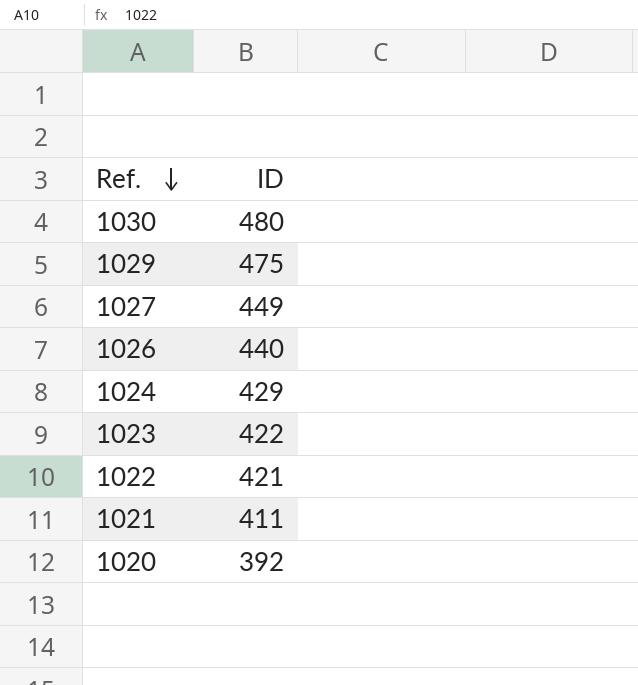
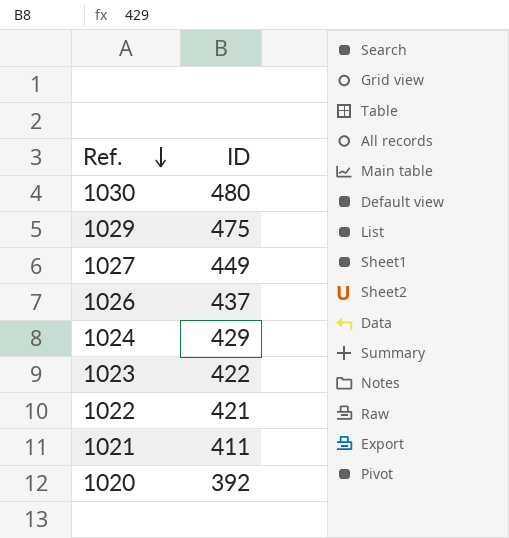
1026 | ID: 440 -> 437

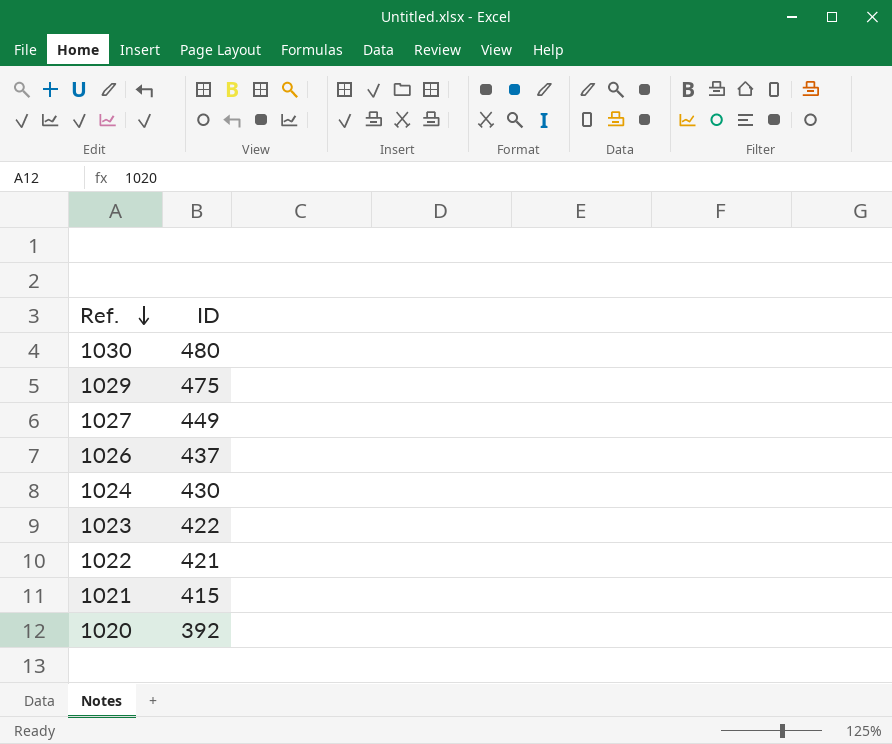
1024 | ID: 429 -> 430
1021 | ID: 411 -> 415

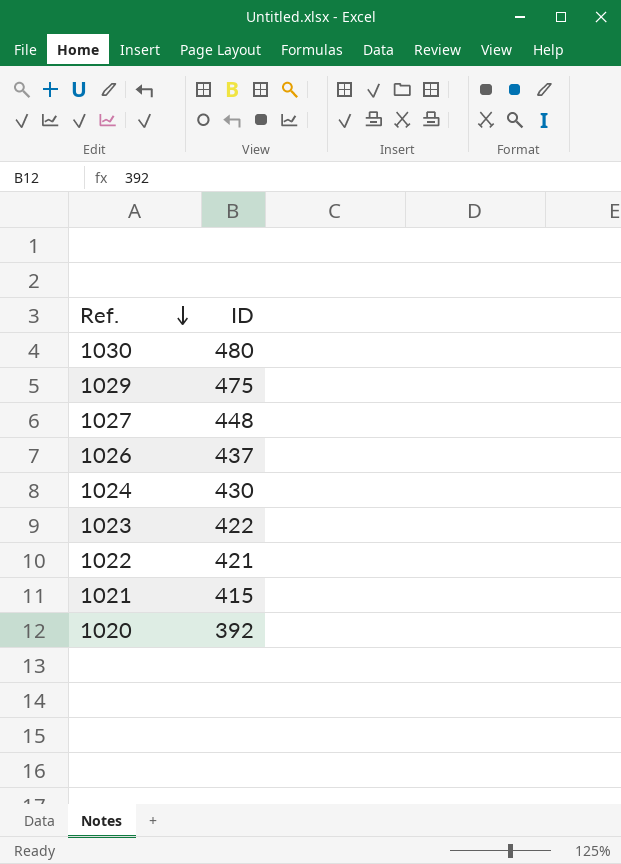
1027 | ID: 449 -> 448

